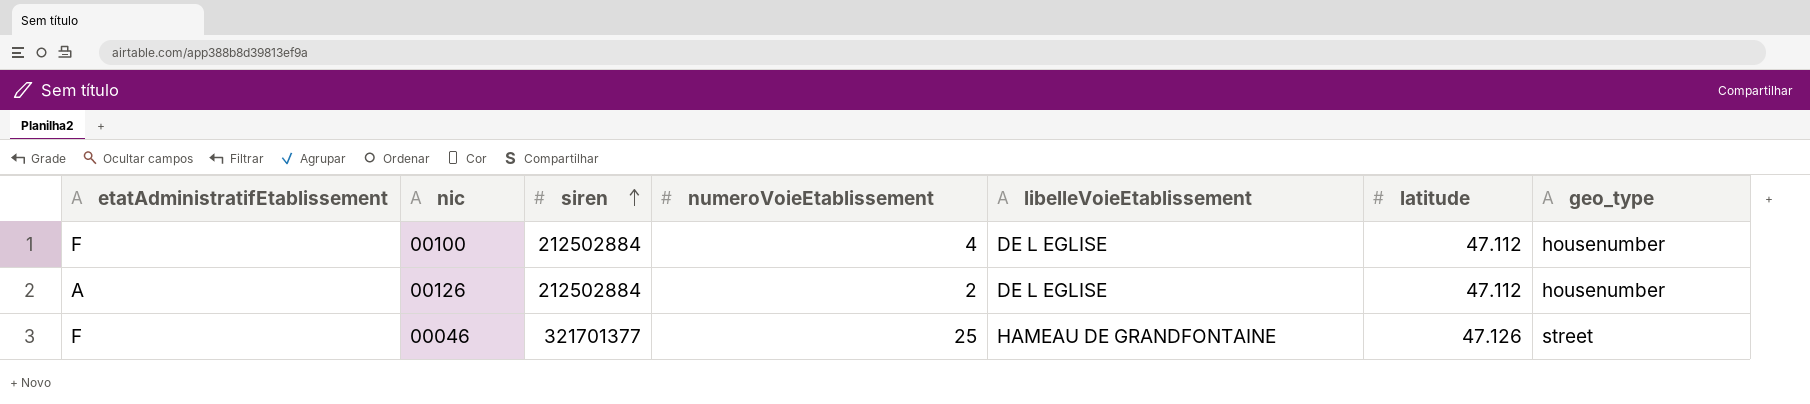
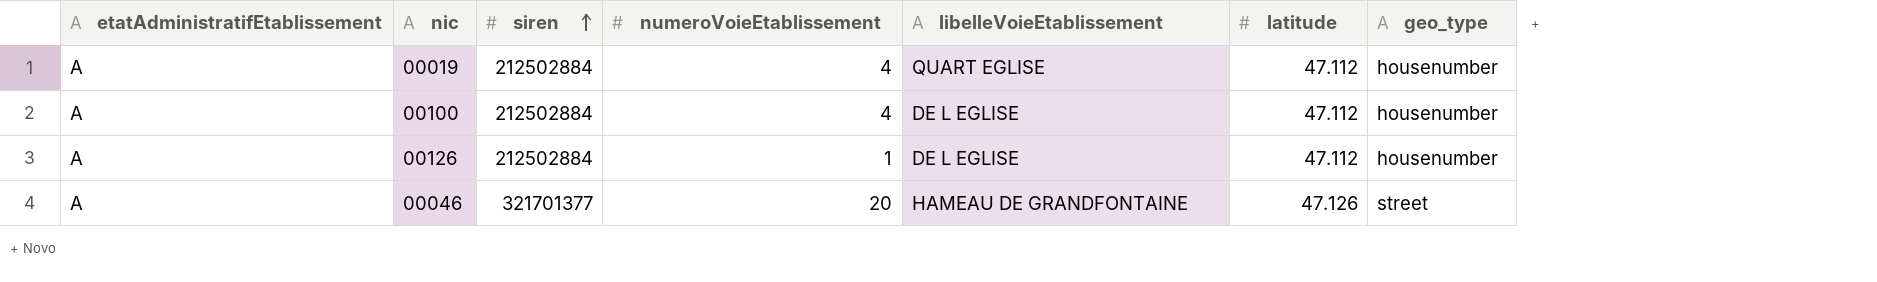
row 00019: none -> A | 212502884 | 4 | QUART EGLISE | 47.112 | housenumber
00100 | etatAdministratifEtablissement: F -> A
00126 | numeroVoieEtablissement: 2 -> 1
00046 | etatAdministratifEtablissement: F -> A
00046 | numeroVoieEtablissement: 25 -> 20

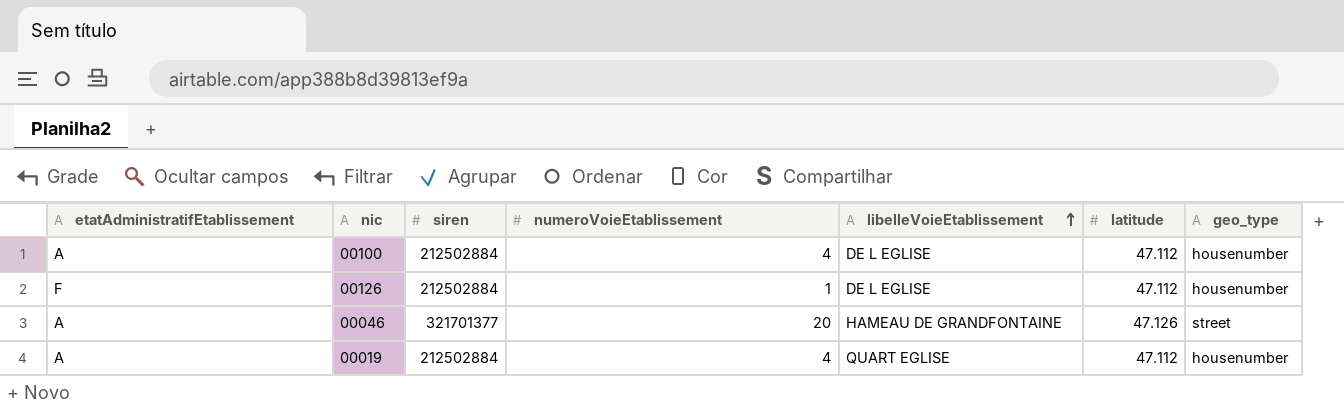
row order: siren ascending -> libelleVoieEtablissement ascending
00126 | etatAdministratifEtablissement: A -> F

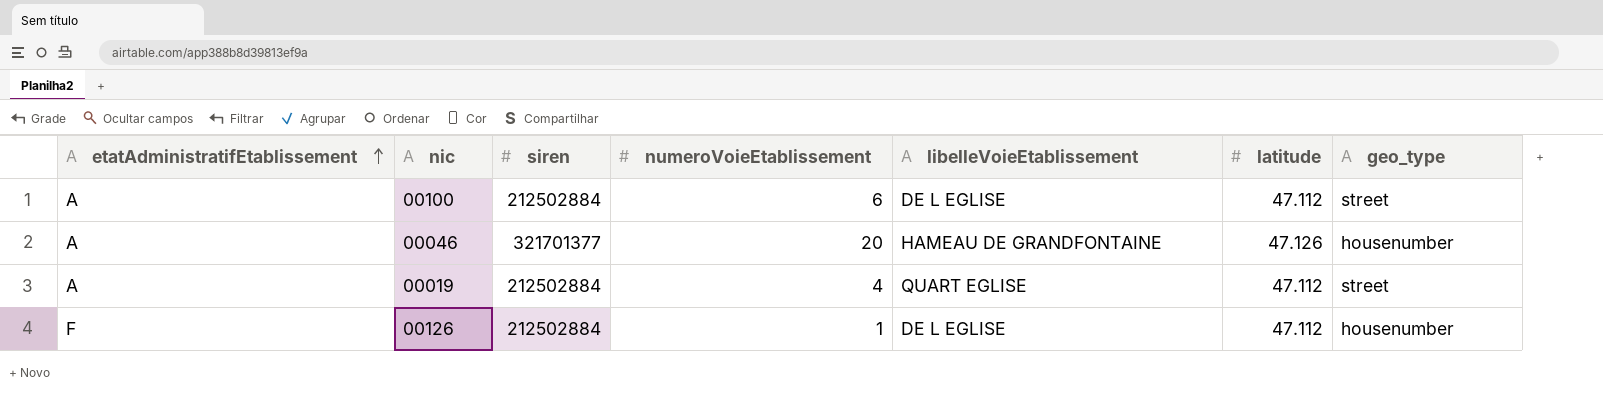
row order: libelleVoieEtablissement ascending -> etatAdministratifEtablissement ascending
00100 | numeroVoieEtablissement: 4 -> 6
00100 | geo_type: housenumber -> street
00046 | geo_type: street -> housenumber
00019 | geo_type: housenumber -> street

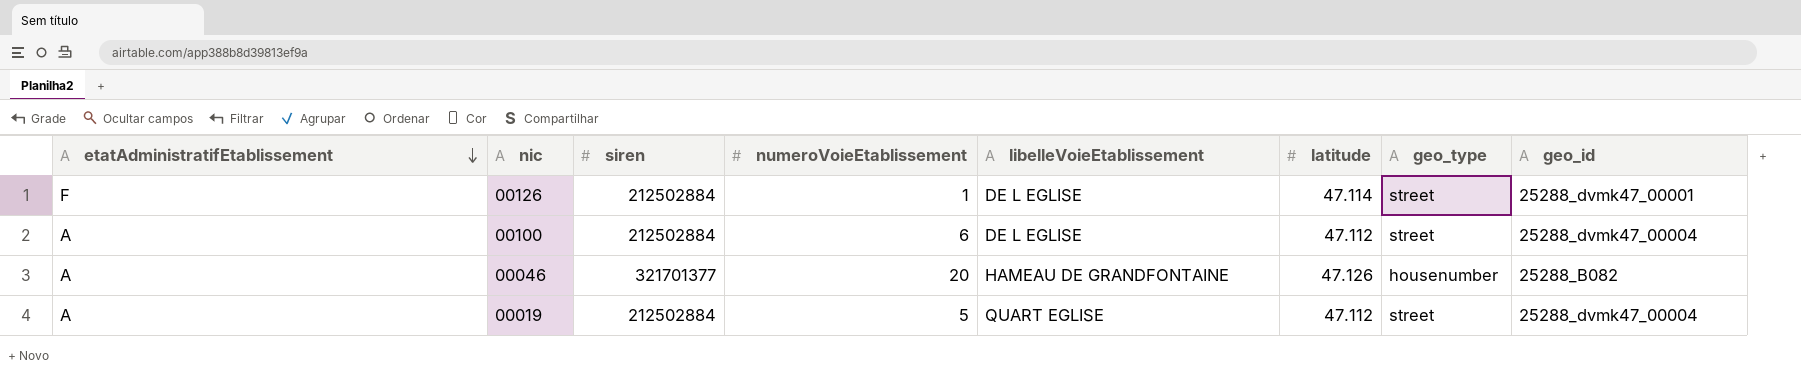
row order: etatAdministratifEtablissement ascending -> etatAdministratifEtablissement descending
column geo_id | position: none -> 8
00126 | latitude: 47.112 -> 47.114
00126 | geo_type: housenumber -> street
00019 | numeroVoieEtablissement: 4 -> 5

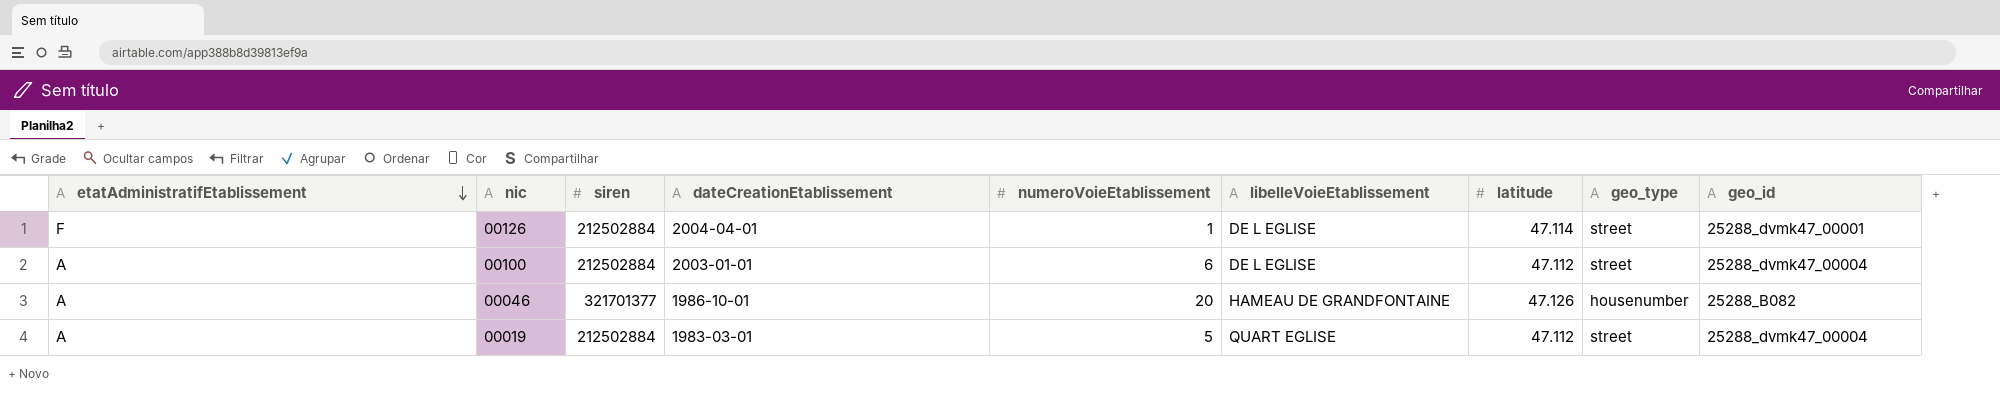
column dateCreationEtablissement | position: none -> 4

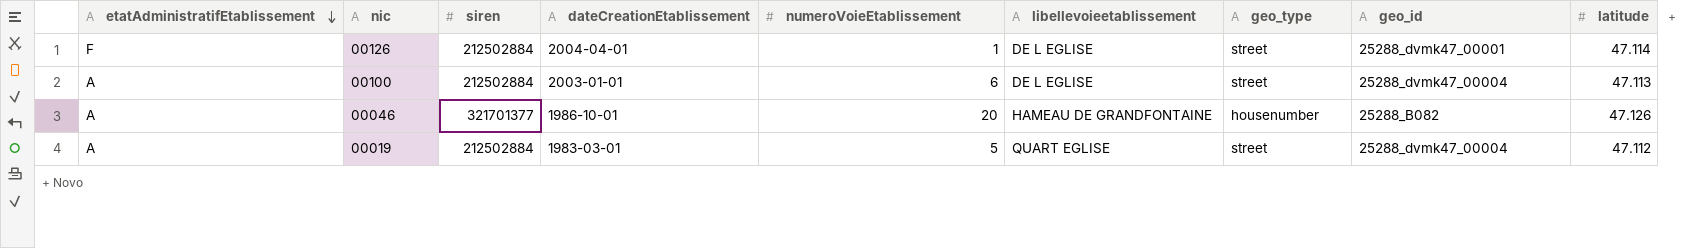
column name: libelleVoieEtablissement -> libellevoieetablissement
column latitude | position: 7 -> 9
00100 | latitude: 47.112 -> 47.113

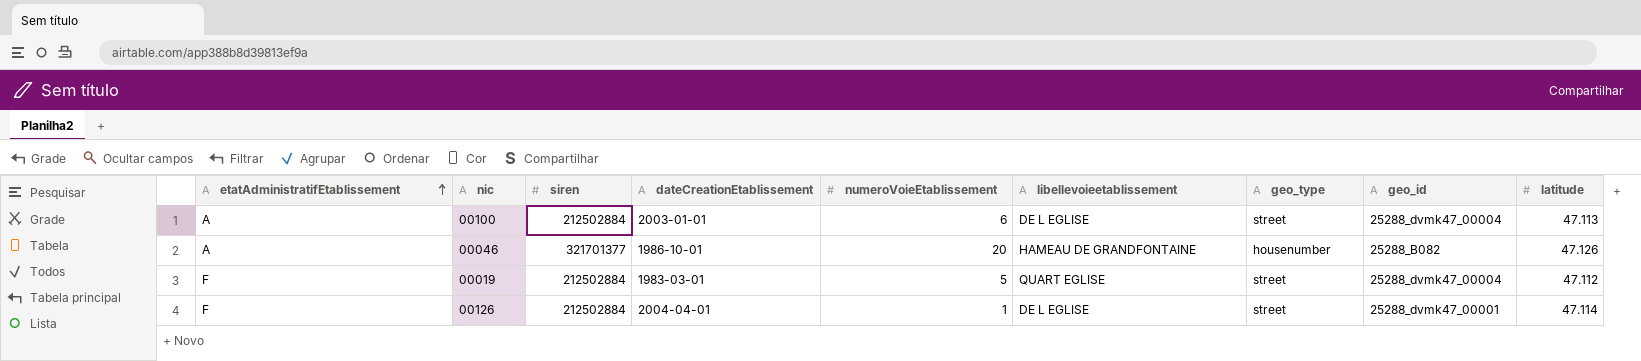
row order: etatAdministratifEtablissement descending -> etatAdministratifEtablissement ascending
00019 | etatAdministratifEtablissement: A -> F

